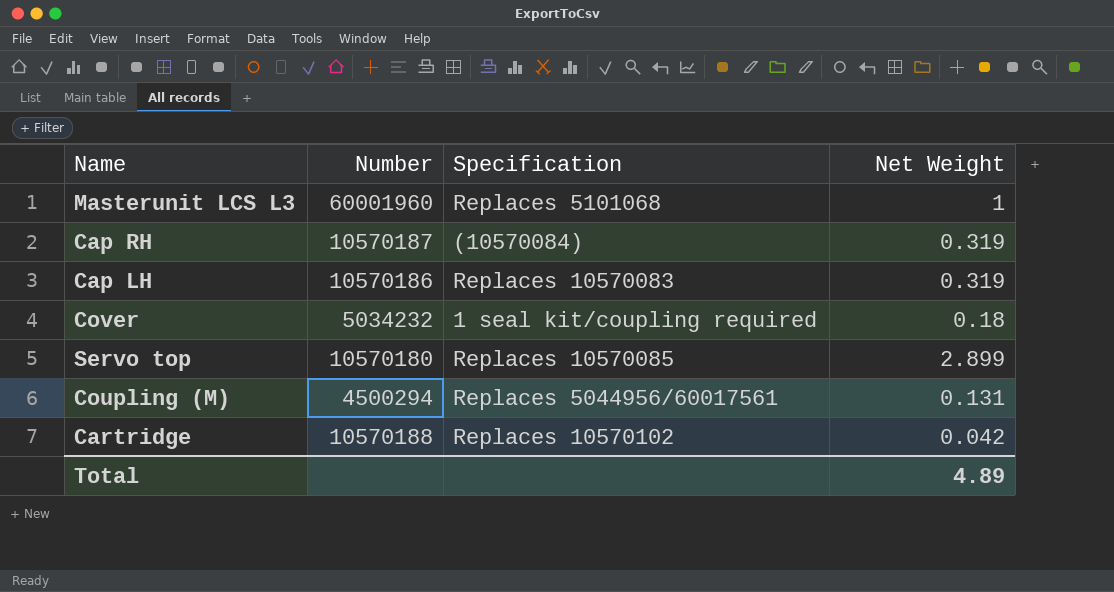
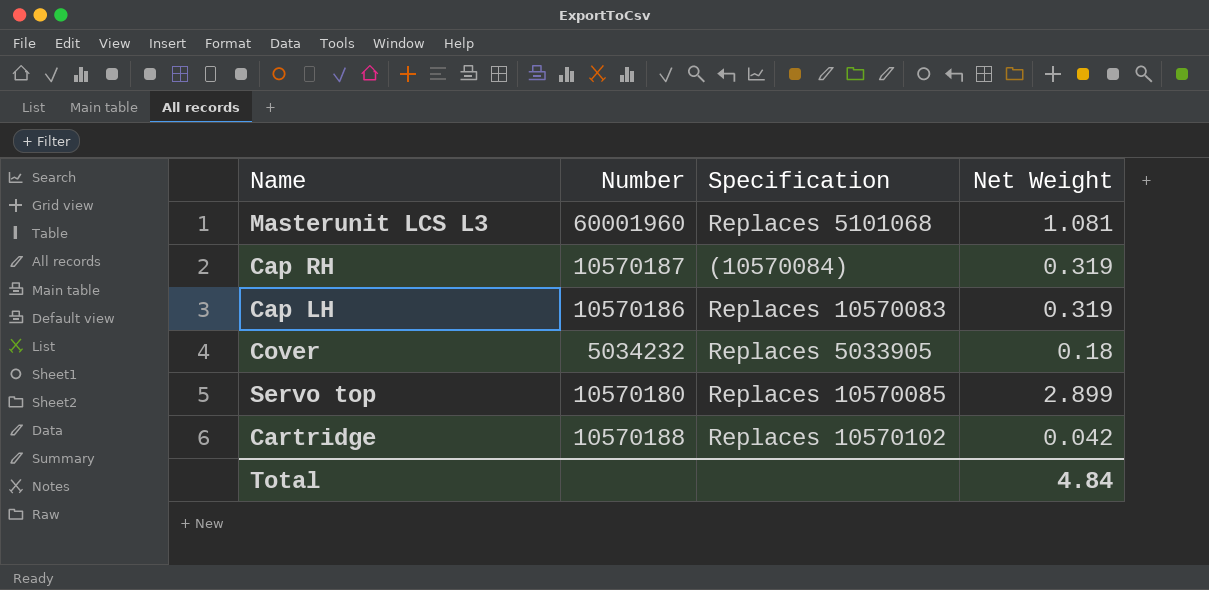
row Coupling (M): 4500294 | Replaces 5044956/60017561 | 0.131 -> none
Masterunit LCS L3 | Net Weight: 1 -> 1.081
Cover | Specification: 1 seal kit/coupling required -> Replaces 5033905
Total | Net Weight: 4.89 -> 4.84

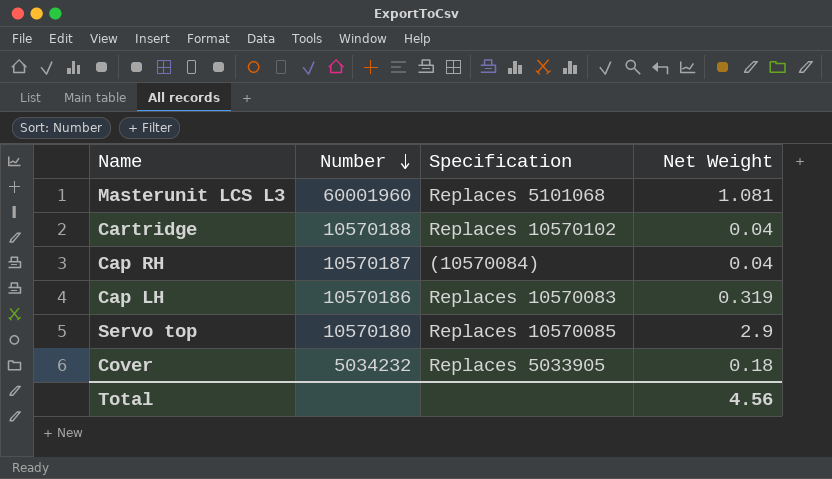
row order: none -> Number descending
Cartridge | Net Weight: 0.042 -> 0.04
Cap RH | Net Weight: 0.319 -> 0.04
Servo top | Net Weight: 2.899 -> 2.9
Total | Net Weight: 4.84 -> 4.56

